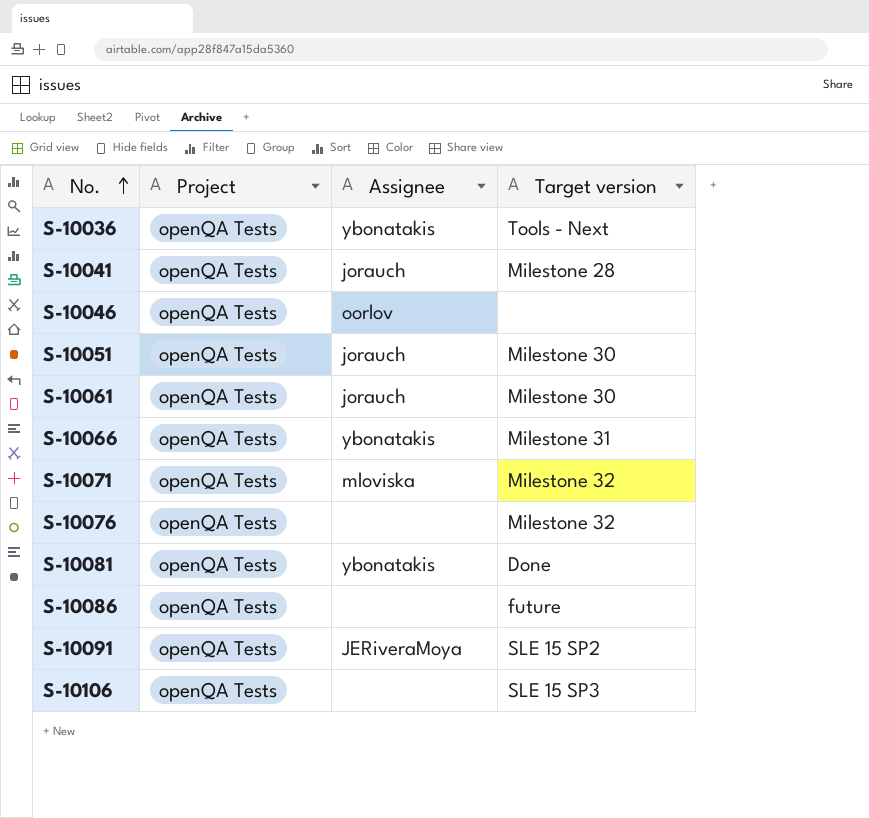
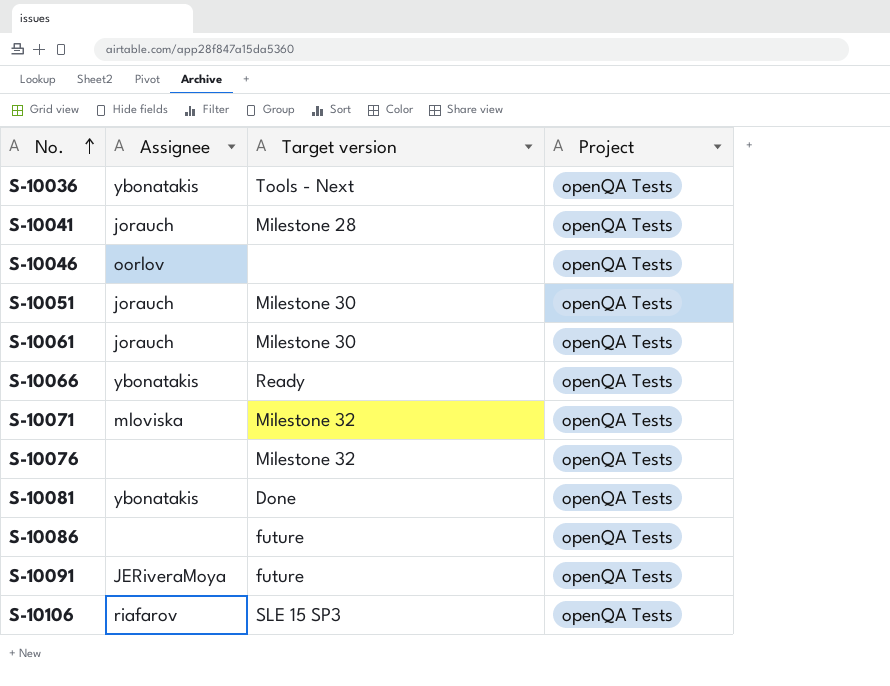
column Project | position: 2 -> 4
S-10066 | Target version: Milestone 31 -> Ready
S-10091 | Target version: SLE 15 SP2 -> future
S-10106 | Assignee: none -> riafarov

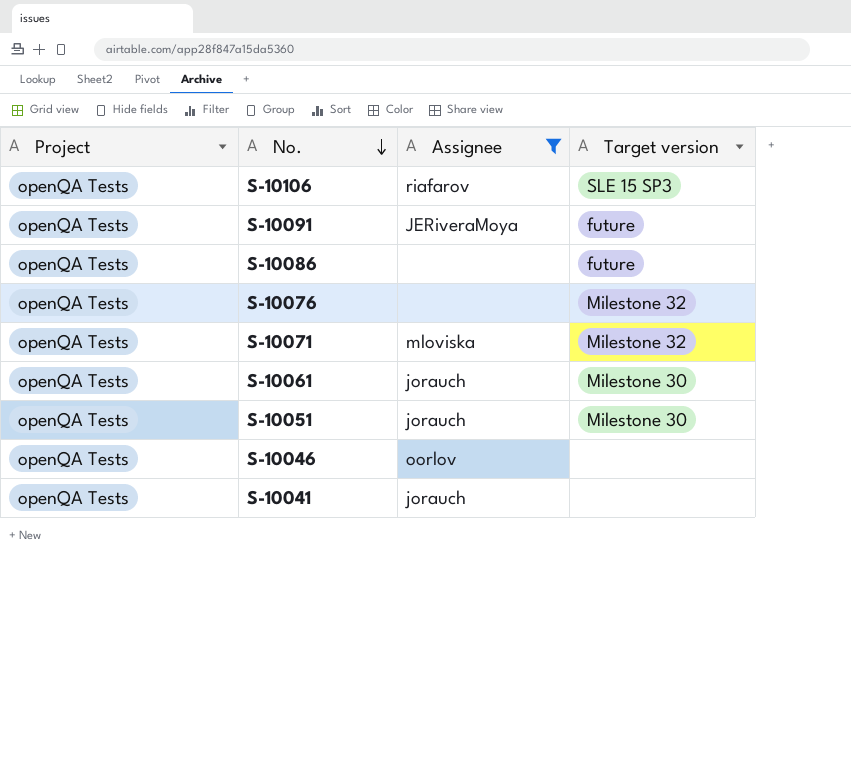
filter: none -> Assignee != ybonatakis
row order: No. ascending -> No. descending
column Project | position: 4 -> 1
S-10041 | Target version: Milestone 28 -> none

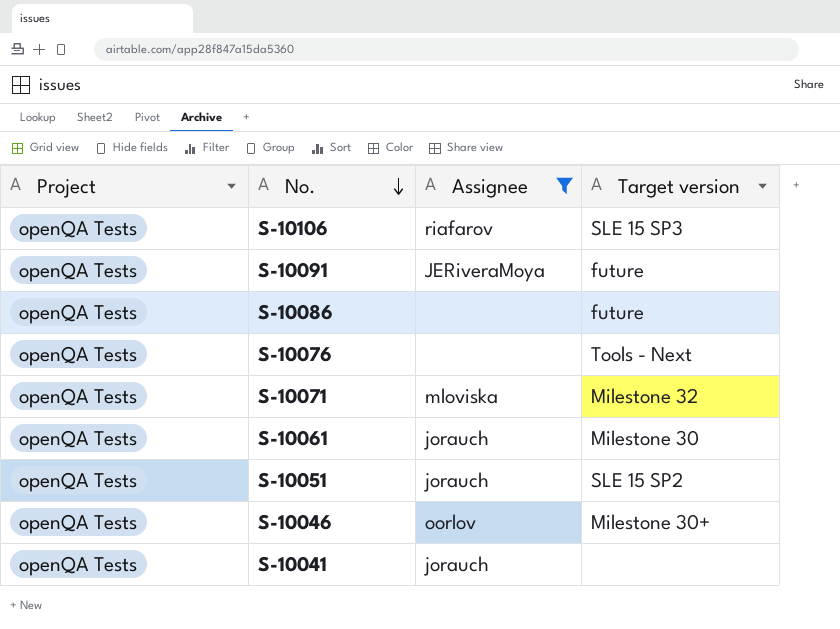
S-10076 | Target version: Milestone 32 -> Tools - Next
S-10051 | Target version: Milestone 30 -> SLE 15 SP2
S-10046 | Target version: none -> Milestone 30+

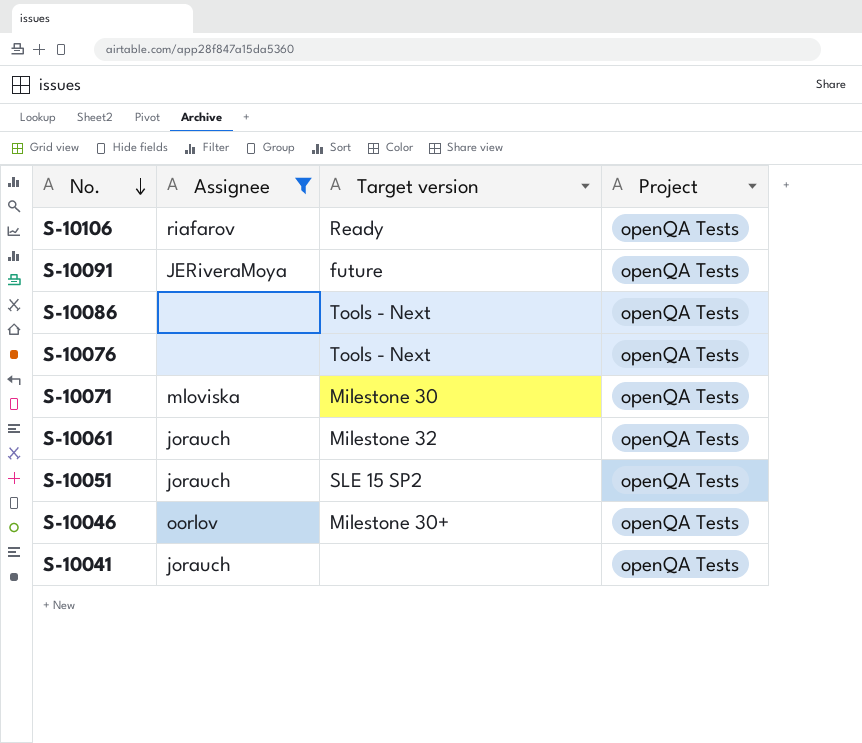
column Project | position: 1 -> 4
S-10106 | Target version: SLE 15 SP3 -> Ready
S-10086 | Target version: future -> Tools - Next
S-10071 | Target version: Milestone 32 -> Milestone 30
S-10061 | Target version: Milestone 30 -> Milestone 32

